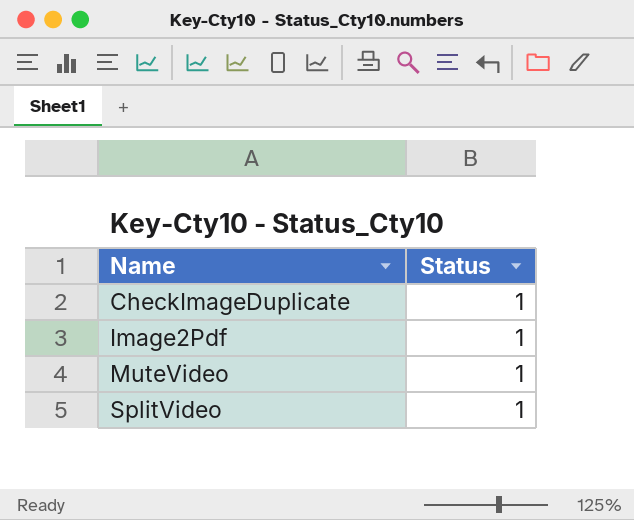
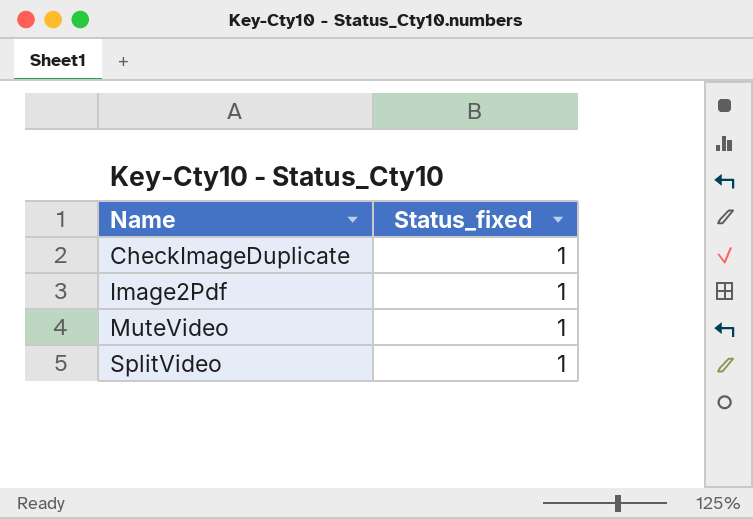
column name: Status -> Status_fixed

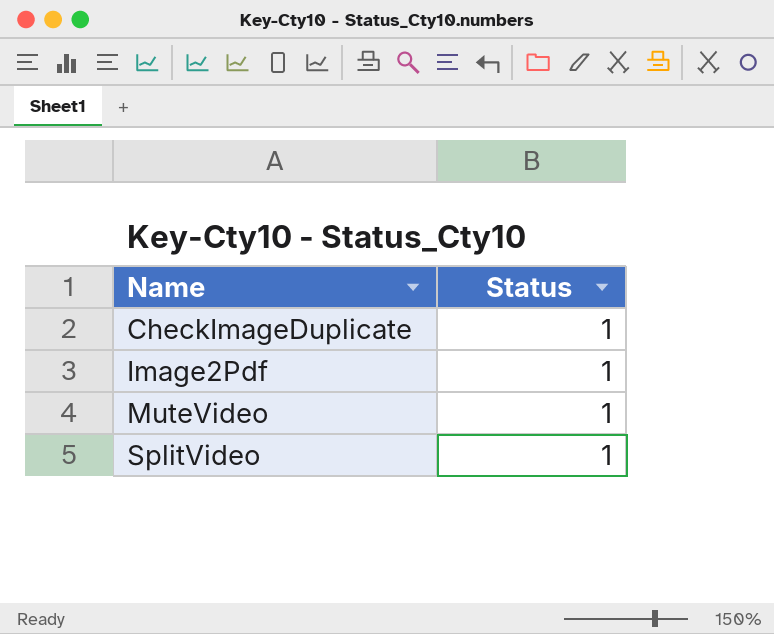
column name: Status_fixed -> Status

